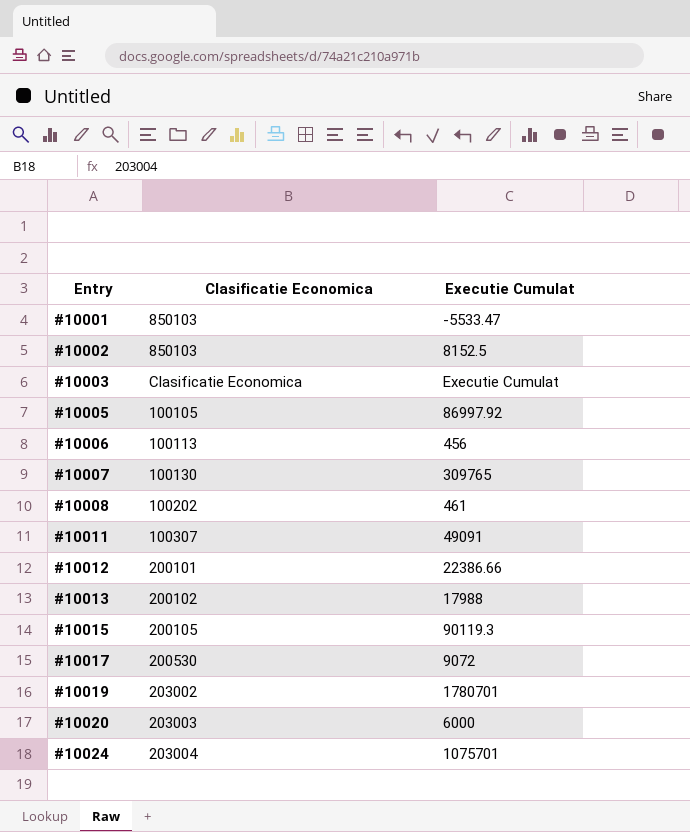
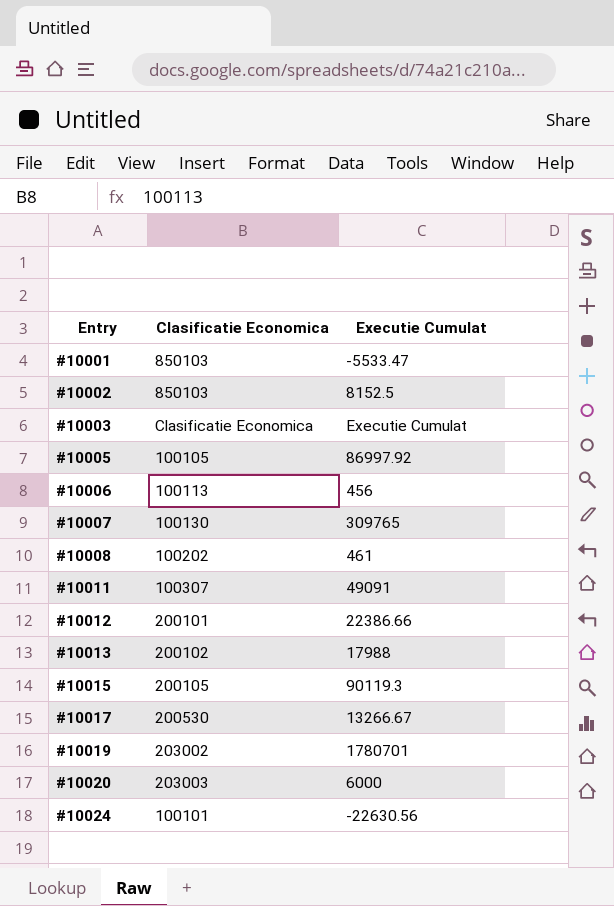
#10017 | Executie Cumulat: 9072 -> 13266.67
#10024 | Clasificatie Economica: 203004 -> 100101
#10024 | Executie Cumulat: 1075701 -> -22630.56

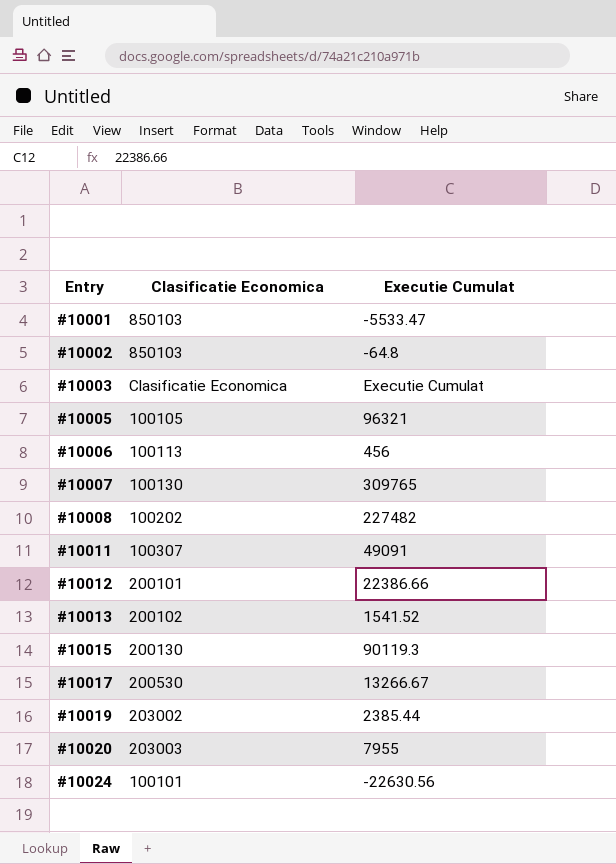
#10002 | Executie Cumulat: 8152.5 -> -64.8
#10005 | Executie Cumulat: 86997.92 -> 96321
#10008 | Executie Cumulat: 461 -> 227482
#10013 | Executie Cumulat: 17988 -> 1541.52
#10015 | Clasificatie Economica: 200105 -> 200130
#10019 | Executie Cumulat: 1780701 -> 2385.44
#10020 | Executie Cumulat: 6000 -> 7955

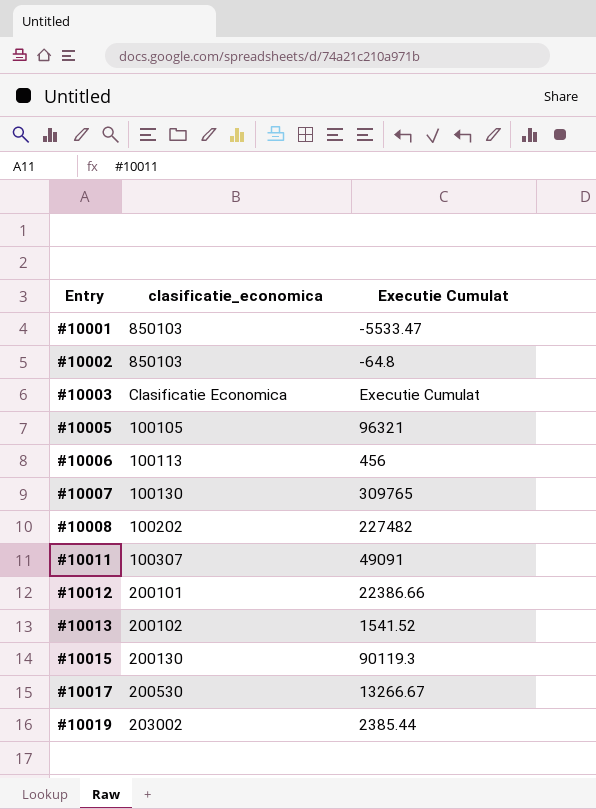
column name: Clasificatie Economica -> clasificatie_economica
row #10020: 203003 | 7955 -> none
row #10024: 100101 | -22630.56 -> none

